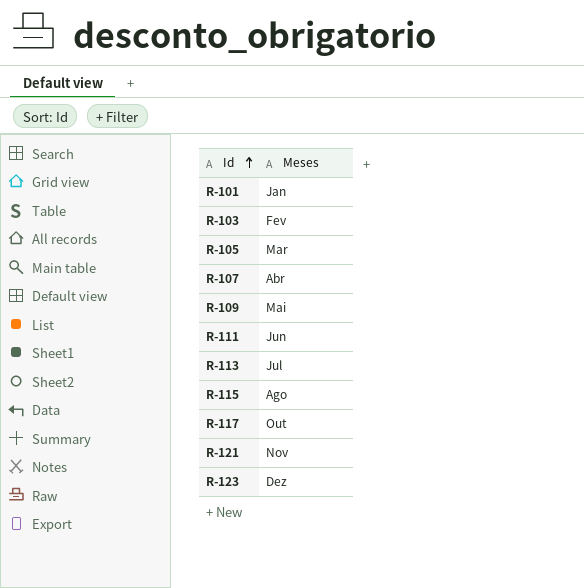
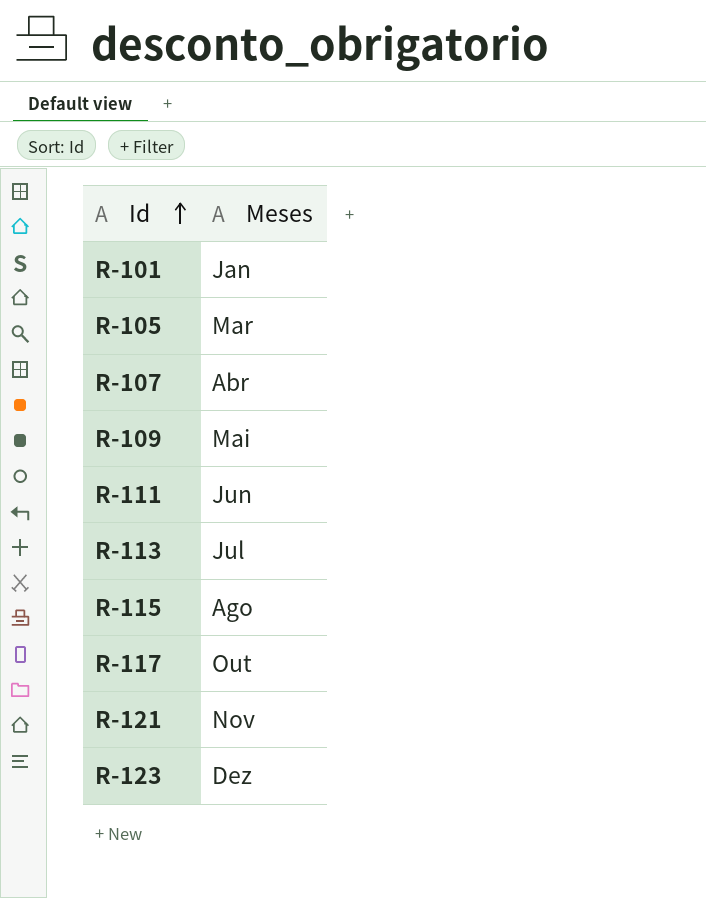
row R-103: Fev -> none

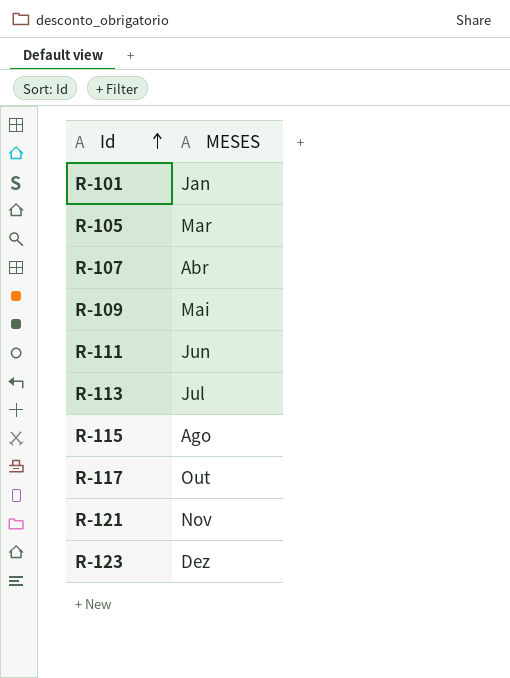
column name: Meses -> MESES

